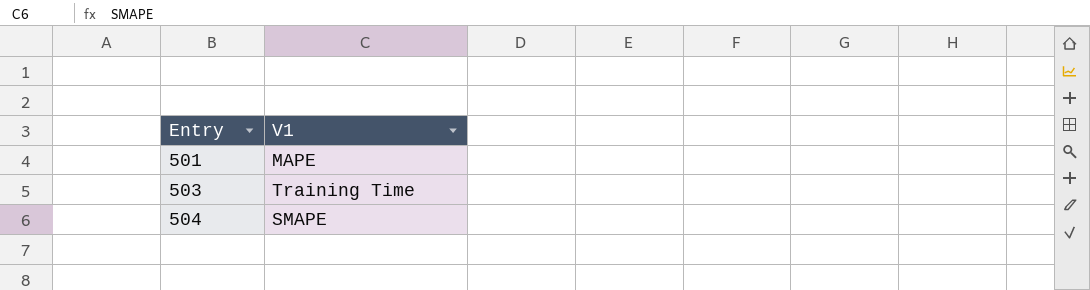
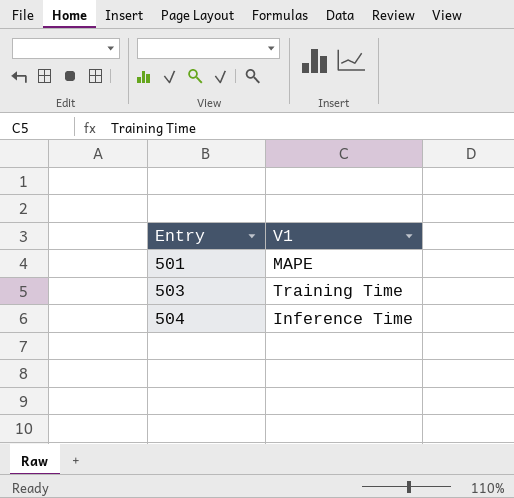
504 | V1: SMAPE -> Inference Time

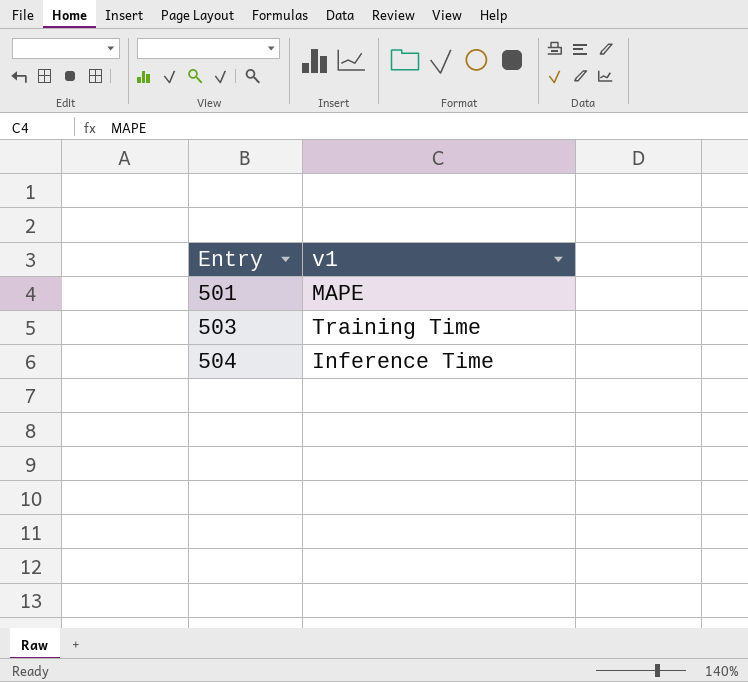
column name: V1 -> v1

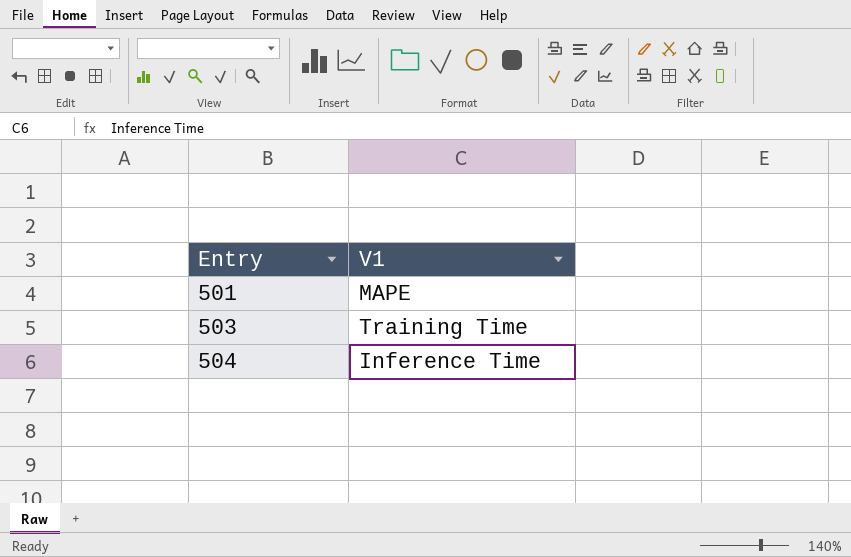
column name: v1 -> V1

